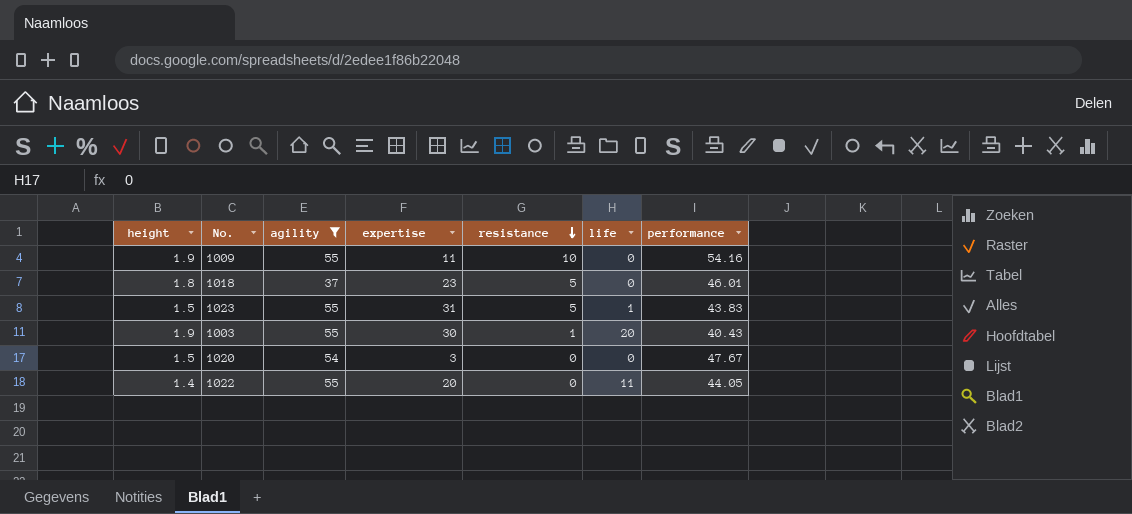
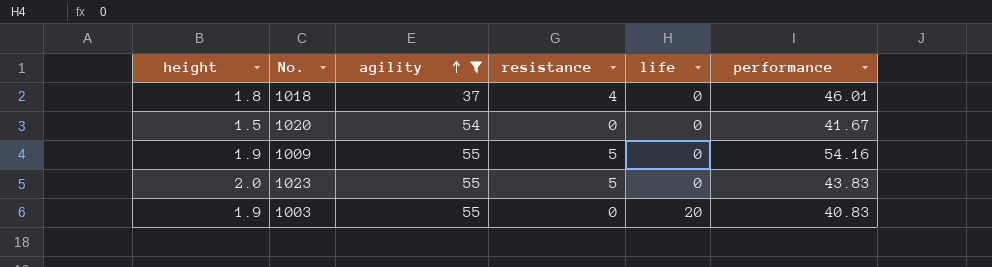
row order: resistance descending -> agility ascending
column expertise | position: 4 -> none
row 1022: 1.4 | 55 | 20 | 0 | 11 | 44.05 -> none
1018 | resistance: 5 -> 4
1020 | performance: 47.67 -> 41.67
1009 | resistance: 10 -> 5
1023 | height: 1.5 -> 2.0
1023 | life: 1 -> 0
1003 | resistance: 1 -> 0
1003 | performance: 40.43 -> 40.83

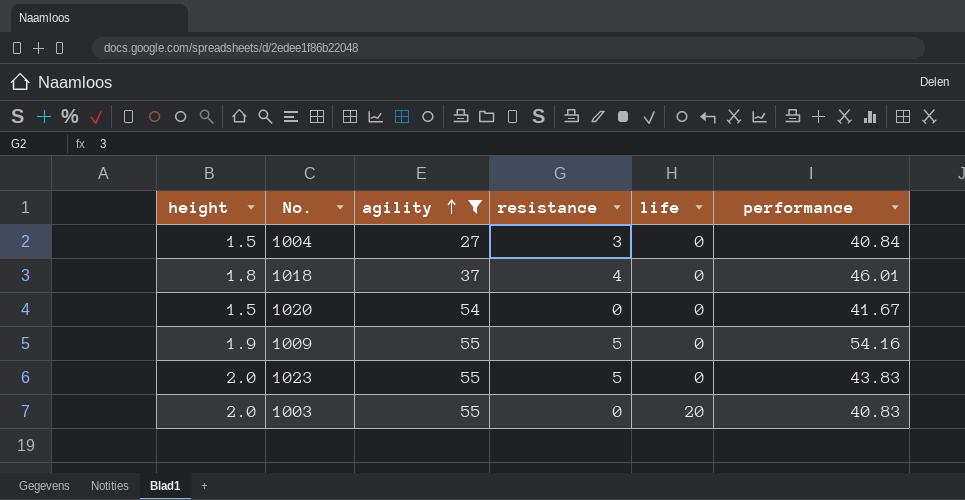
row 1004: none -> 1.5 | 27 | 3 | 0 | 40.84
1003 | height: 1.9 -> 2.0

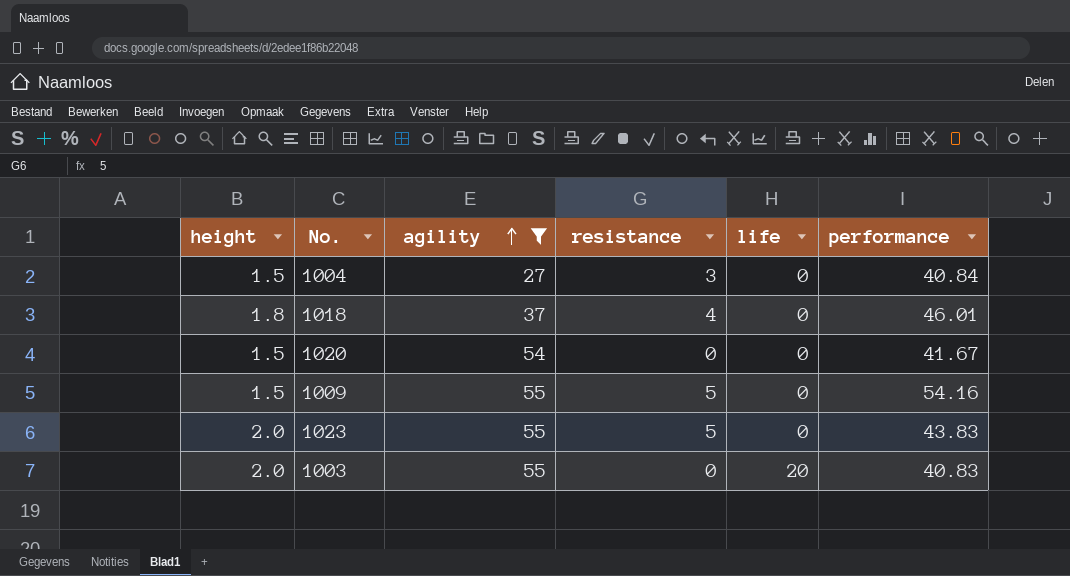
1009 | height: 1.9 -> 1.5

